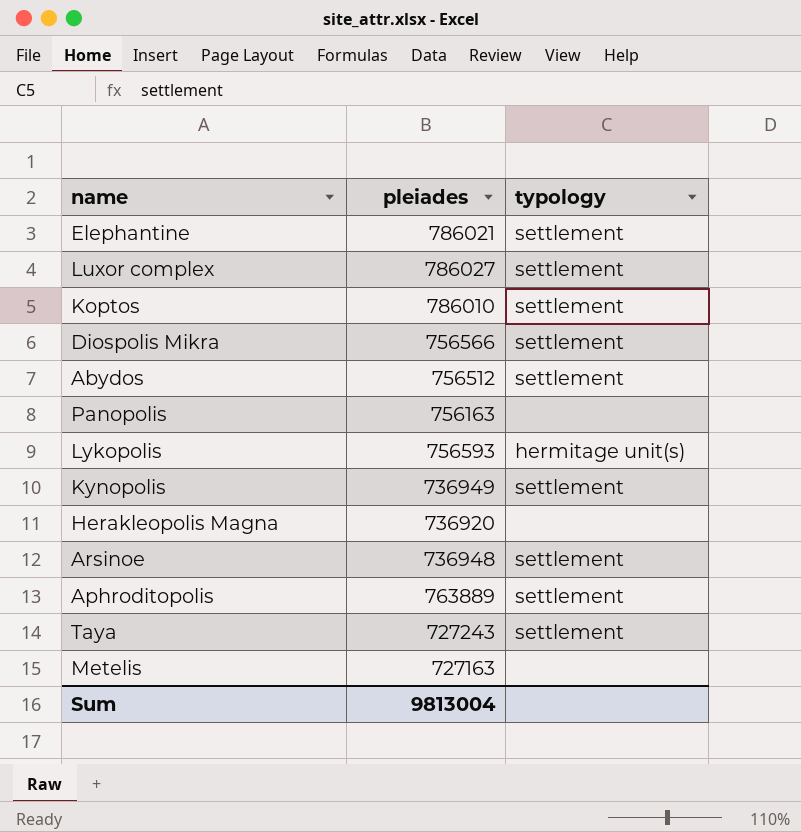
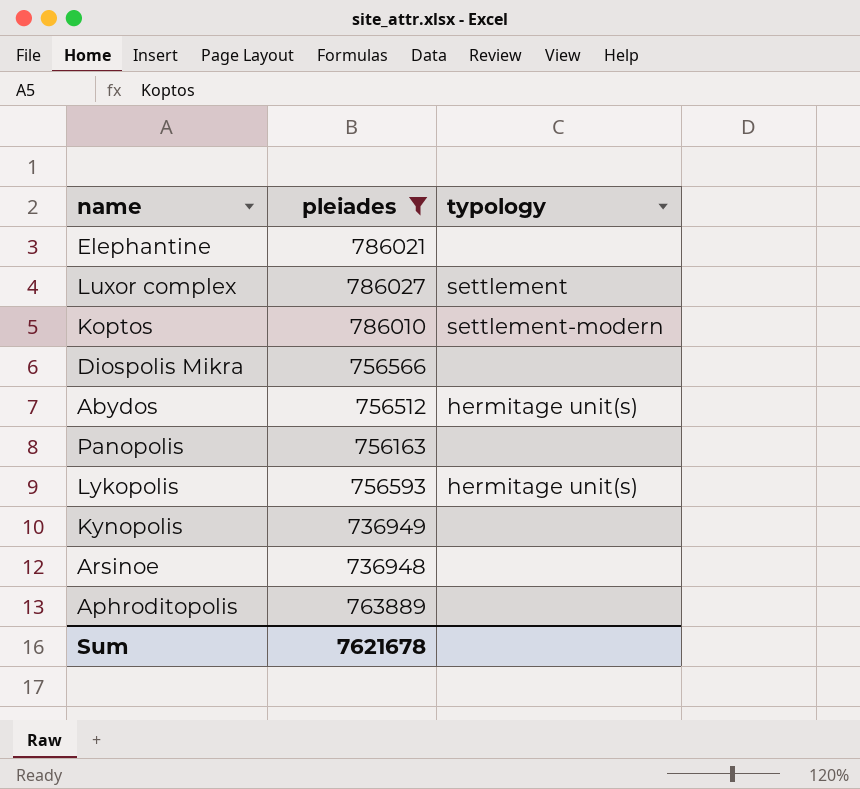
filter: none -> pleiades >= 736948
Elephantine | typology: settlement -> none
Koptos | typology: settlement -> settlement-modern
Diospolis Mikra | typology: settlement -> none
Abydos | typology: settlement -> hermitage unit(s)
Kynopolis | typology: settlement -> none
Arsinoe | typology: settlement -> none
Aphroditopolis | typology: settlement -> none
Sum | pleiades: 9813004 -> 7621678

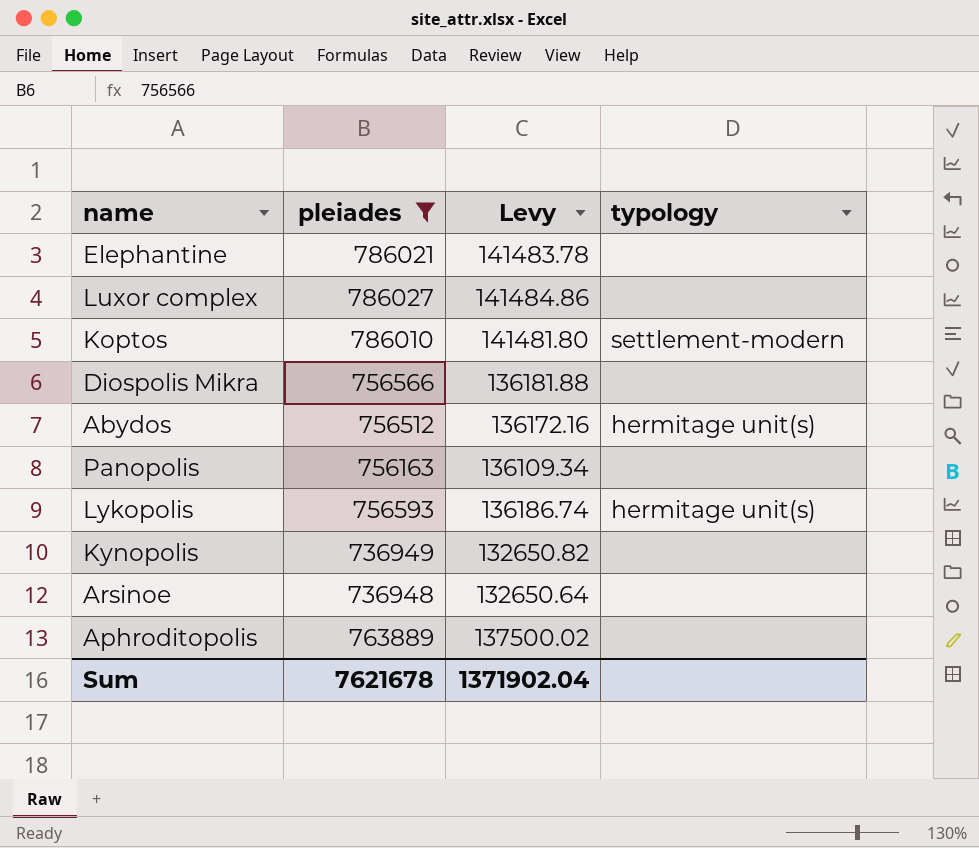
column Levy | formula: none -> [pleiades] * 0.18
Luxor complex | typology: settlement -> none

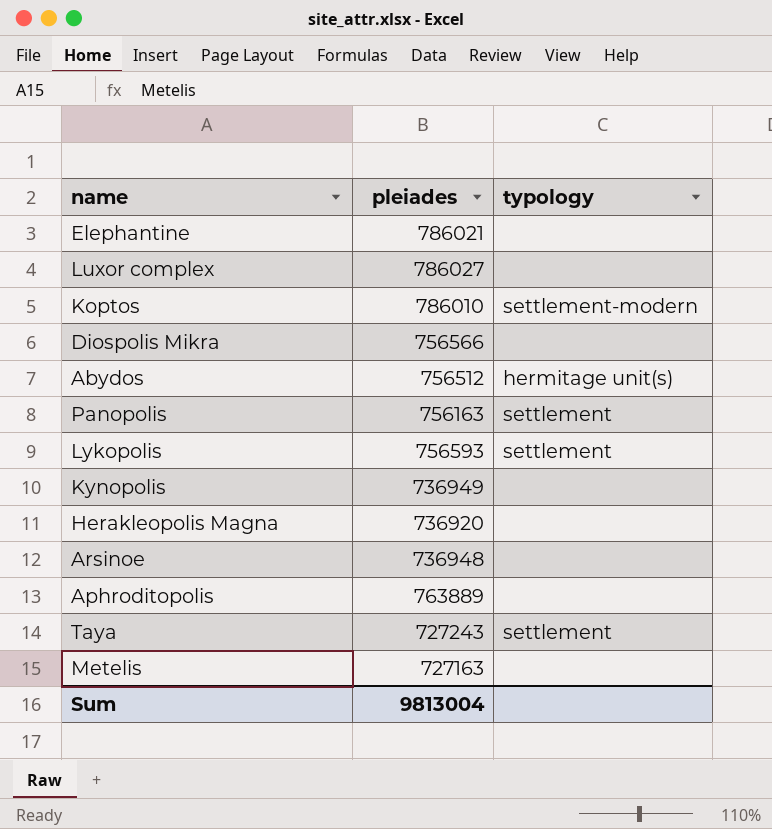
filter: pleiades >= 736948 -> none
column Levy | formula: [pleiades] * 0.18 -> none
Panopolis | typology: none -> settlement
Lykopolis | typology: hermitage unit(s) -> settlement
Sum | pleiades: 7621678 -> 9813004

